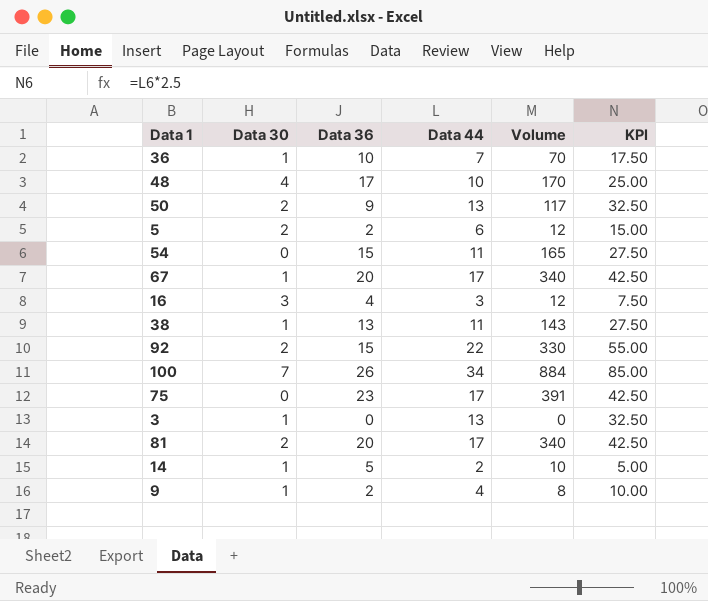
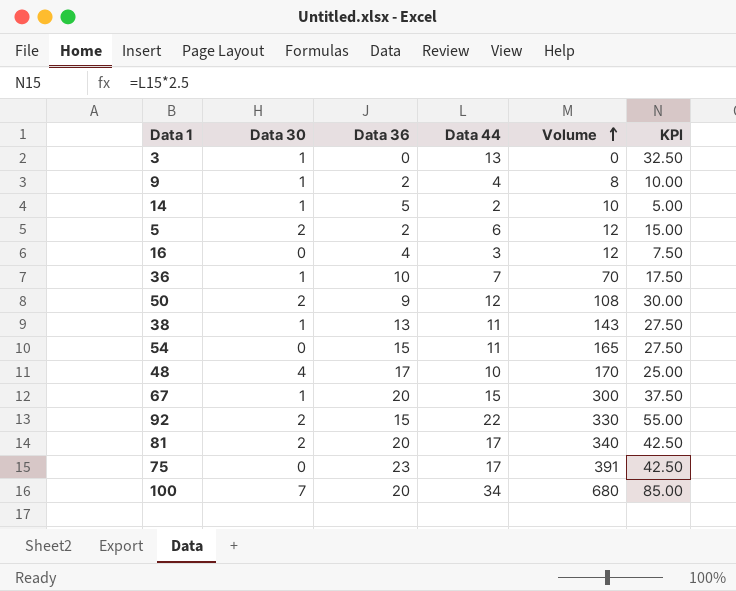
row order: none -> Volume ascending
16 | Data 30: 3 -> 0
50 | Data 44: 13 -> 12
50 | Volume: 117 -> 108
50 | KPI: 32.50 -> 30.00
67 | Data 44: 17 -> 15
67 | Volume: 340 -> 300
67 | KPI: 42.50 -> 37.50
100 | Data 36: 26 -> 20
100 | Volume: 884 -> 680

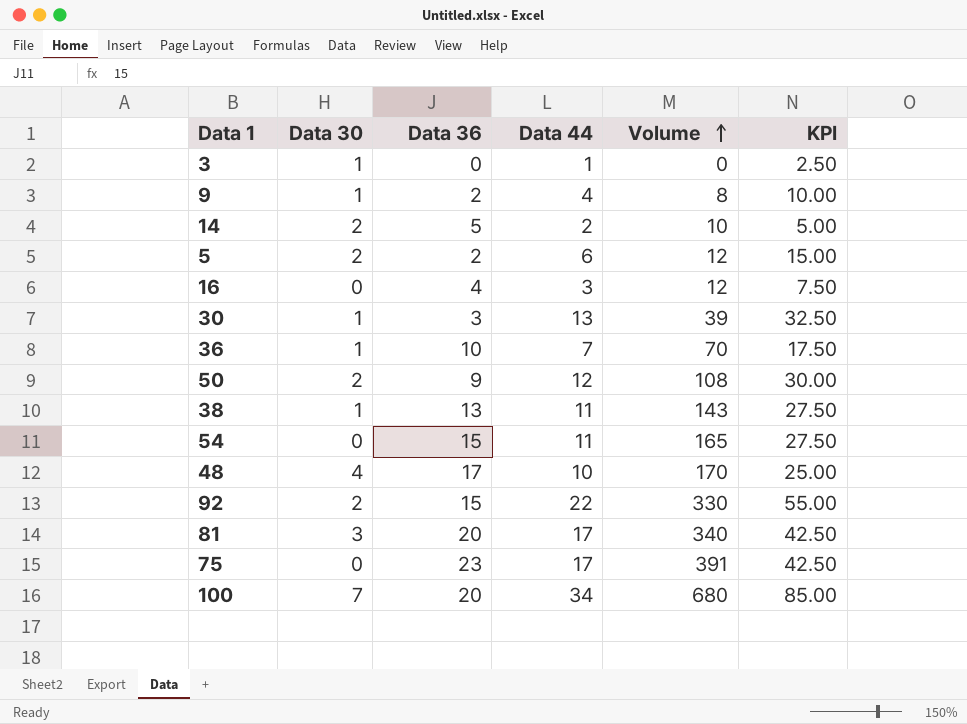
row 67: 1 | 20 | 15 | 300 | 37.50 -> none
3 | Data 44: 13 -> 1
3 | KPI: 32.50 -> 2.50
14 | Data 30: 1 -> 2
row 30: none -> 1 | 3 | 13 | 39 | 32.50
81 | Data 30: 2 -> 3

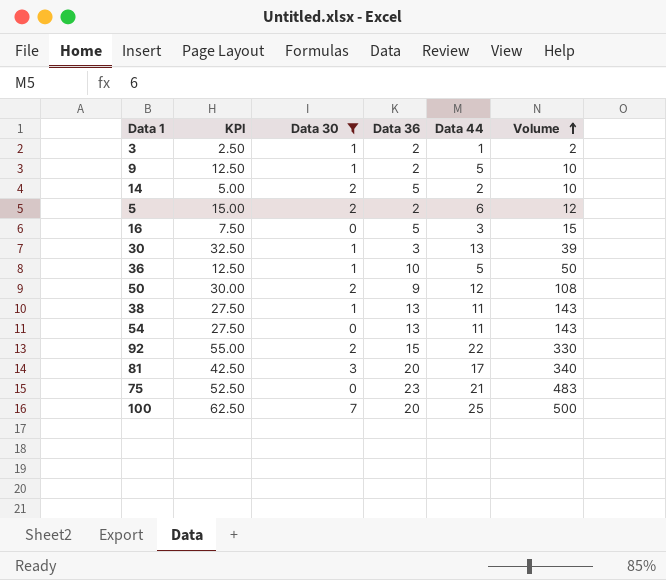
filter: none -> Data 30 != 4
column KPI | position: 6 -> 2
3 | Data 36: 0 -> 2
3 | Volume: 0 -> 2
9 | KPI: 10.00 -> 12.50
9 | Data 44: 4 -> 5
9 | Volume: 8 -> 10
16 | Data 36: 4 -> 5
16 | Volume: 12 -> 15
36 | KPI: 17.50 -> 12.50
36 | Data 44: 7 -> 5
36 | Volume: 70 -> 50
54 | Data 36: 15 -> 13
54 | Volume: 165 -> 143
75 | KPI: 42.50 -> 52.50
75 | Data 44: 17 -> 21
75 | Volume: 391 -> 483
100 | KPI: 85.00 -> 62.50
100 | Data 44: 34 -> 25
100 | Volume: 680 -> 500

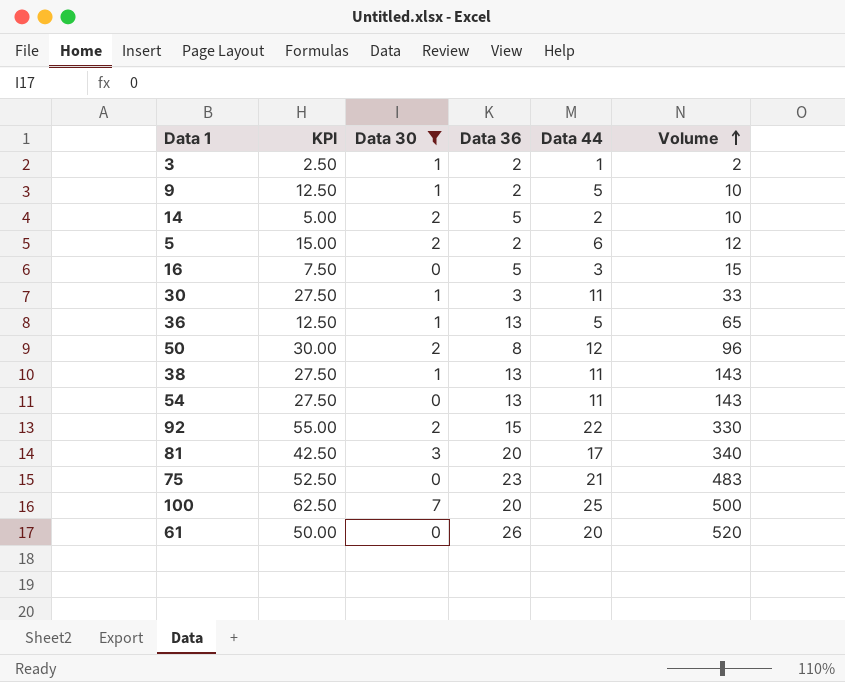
30 | KPI: 32.50 -> 27.50
30 | Data 44: 13 -> 11
30 | Volume: 39 -> 33
36 | Data 36: 10 -> 13
36 | Volume: 50 -> 65
50 | Data 36: 9 -> 8
50 | Volume: 108 -> 96
row 61: none -> 50.00 | 0 | 26 | 20 | 520

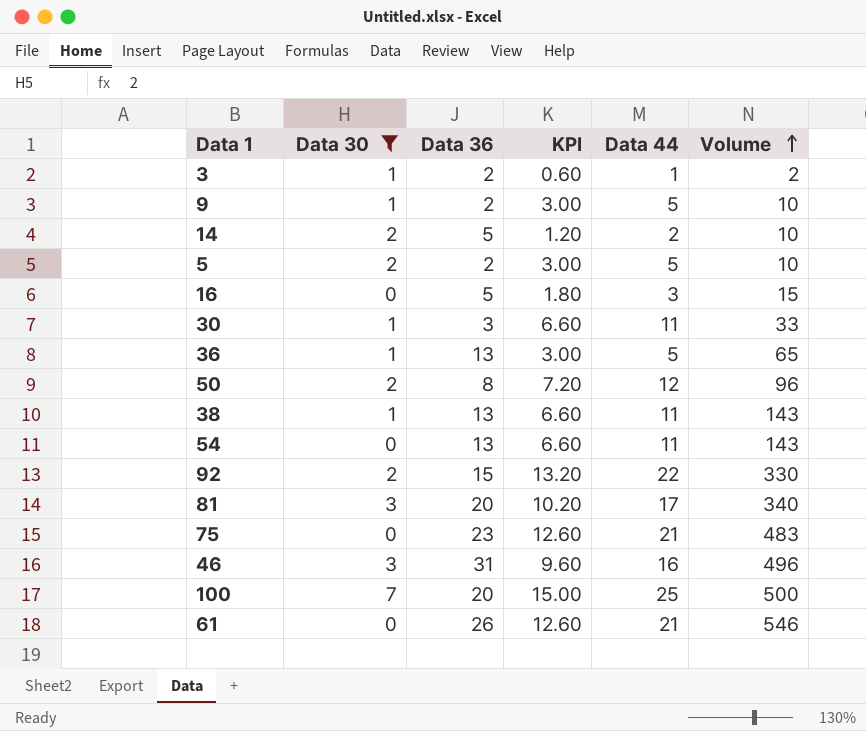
column KPI | formula: [Data 44] * 2.5 -> [Data 44] * 0.6
column KPI | position: 2 -> 4
5 | Data 44: 6 -> 5
5 | Volume: 12 -> 10
row 46: none -> 3 | 31 | 9.60 | 16 | 496
61 | Data 44: 20 -> 21
61 | Volume: 520 -> 546

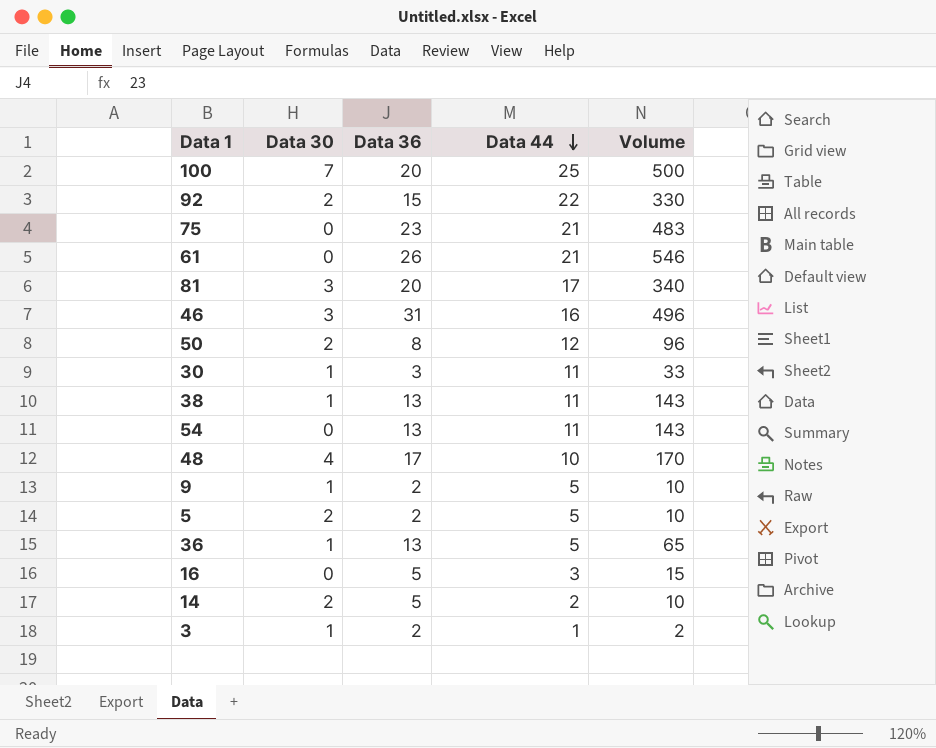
filter: Data 30 != 4 -> none
row order: Volume ascending -> Data 44 descending
column KPI | formula: [Data 44] * 0.6 -> none

